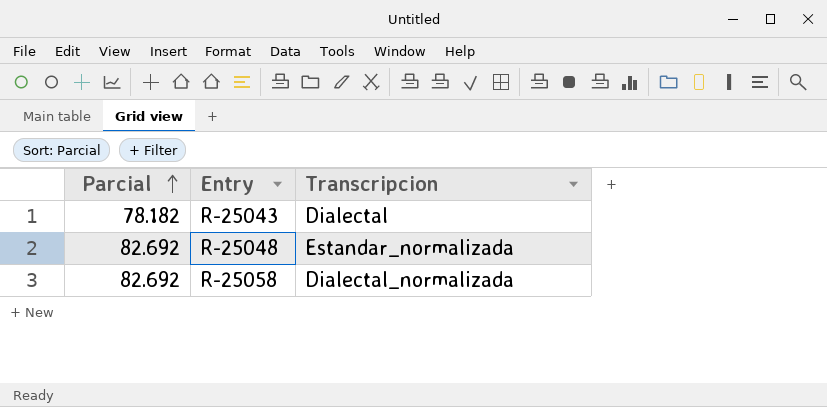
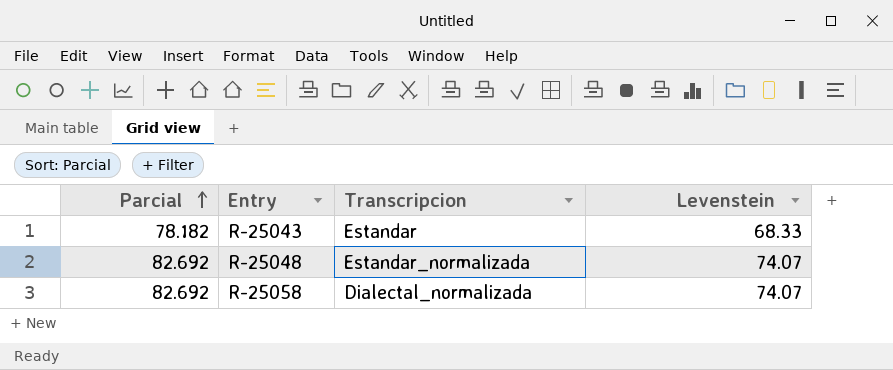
column Levenstein | position: none -> 4
R-25043 | Transcripcion: Dialectal -> Estandar

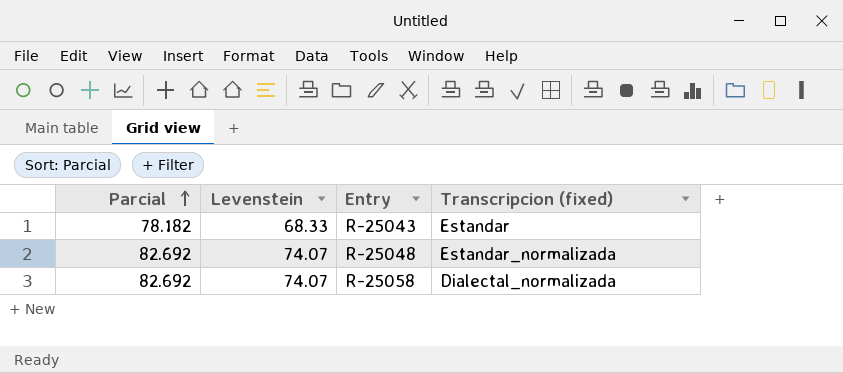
column Levenstein | position: 4 -> 2
column name: Transcripcion -> Transcripcion (fixed)

